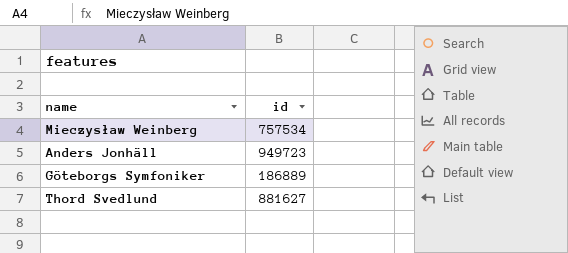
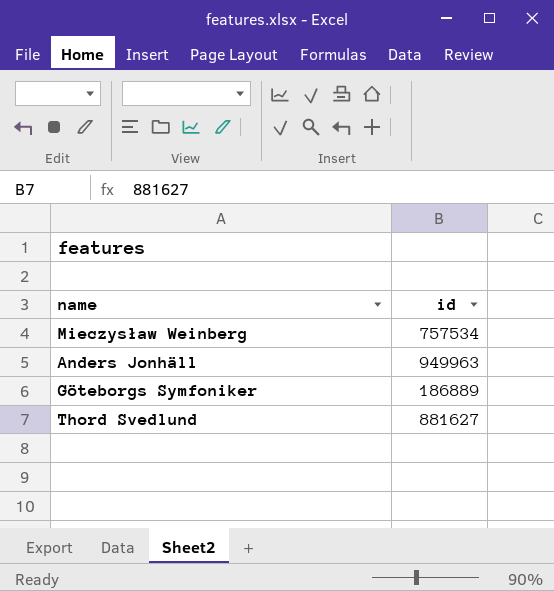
Anders Jonhäll | id: 949723 -> 949963

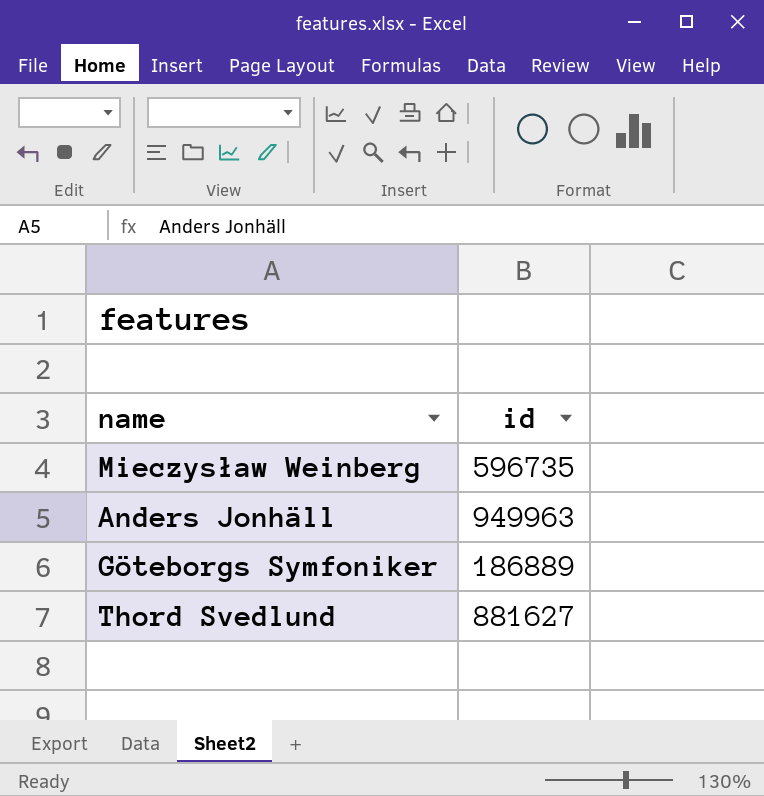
Mieczysław Weinberg | id: 757534 -> 596735

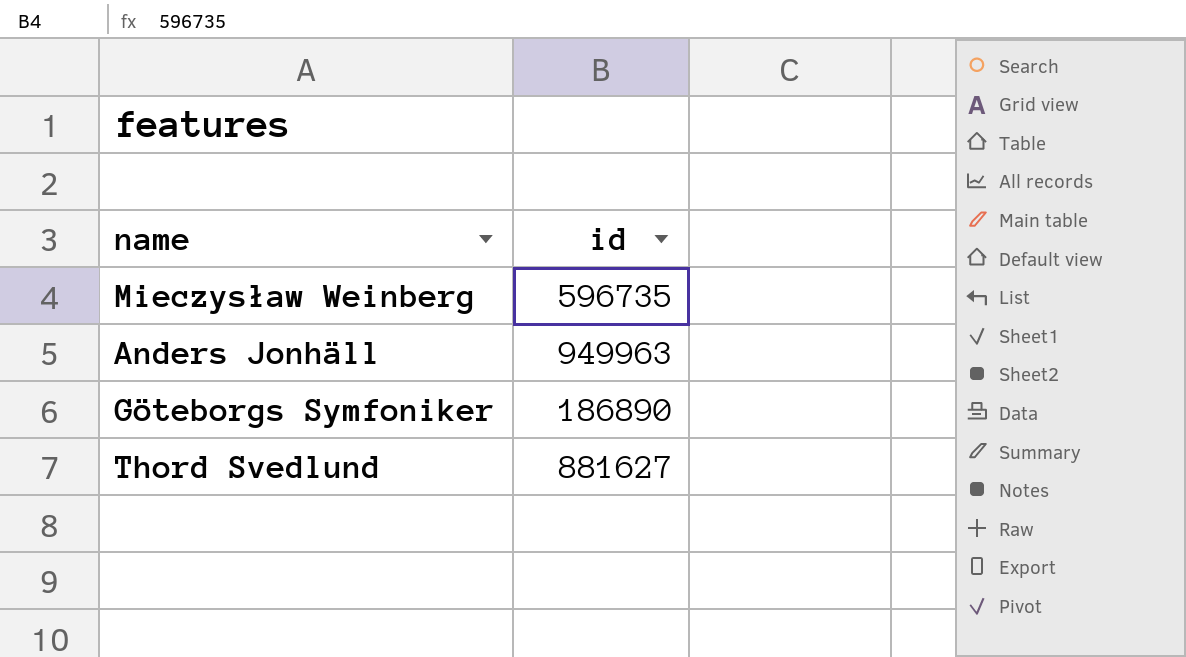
Göteborgs Symfoniker | id: 186889 -> 186890

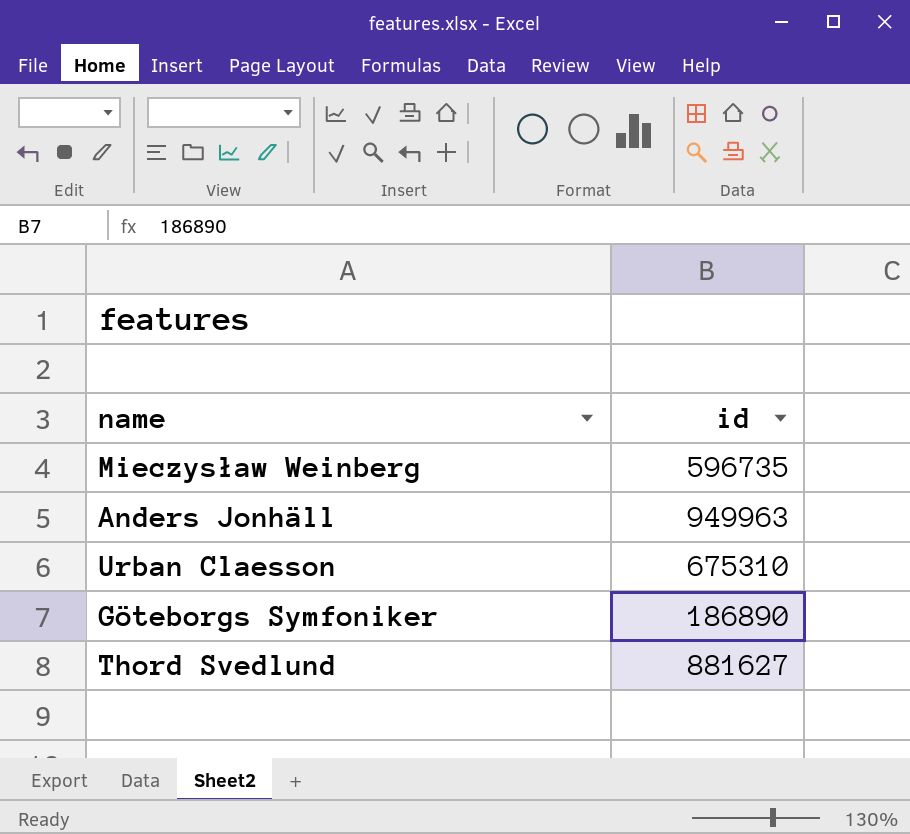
row Urban Claesson: none -> 675310

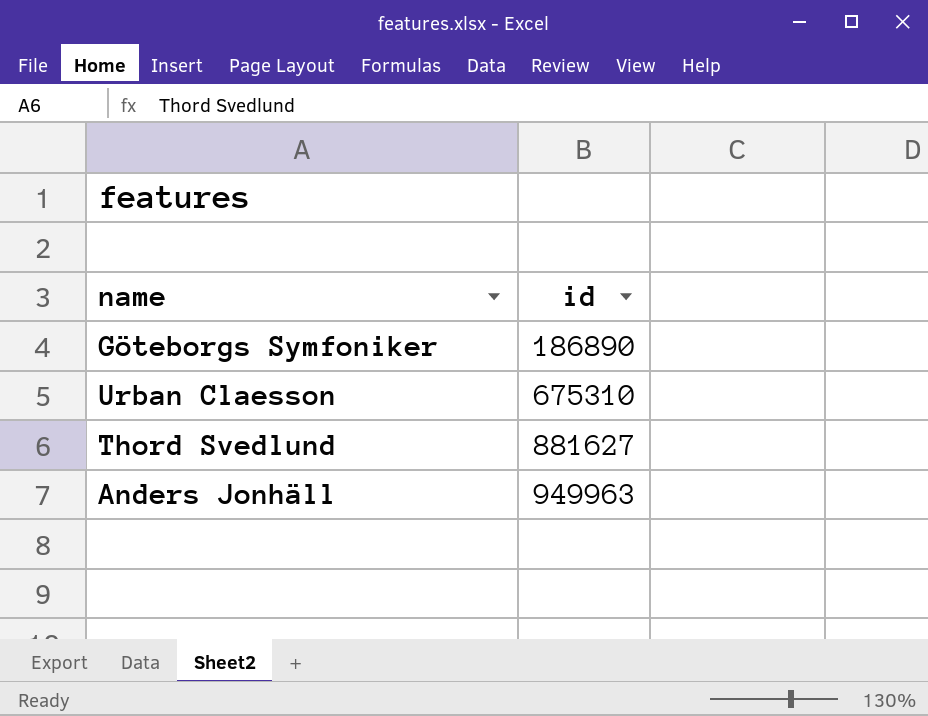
row order: none -> id ascending
row Mieczysław Weinberg: 596735 -> none

